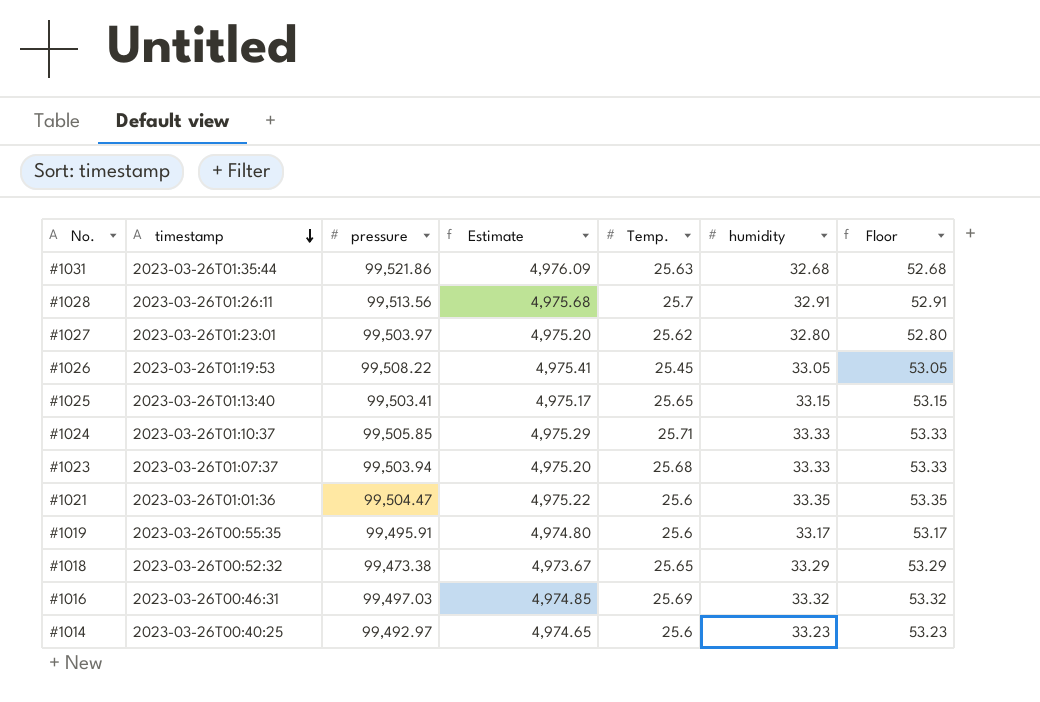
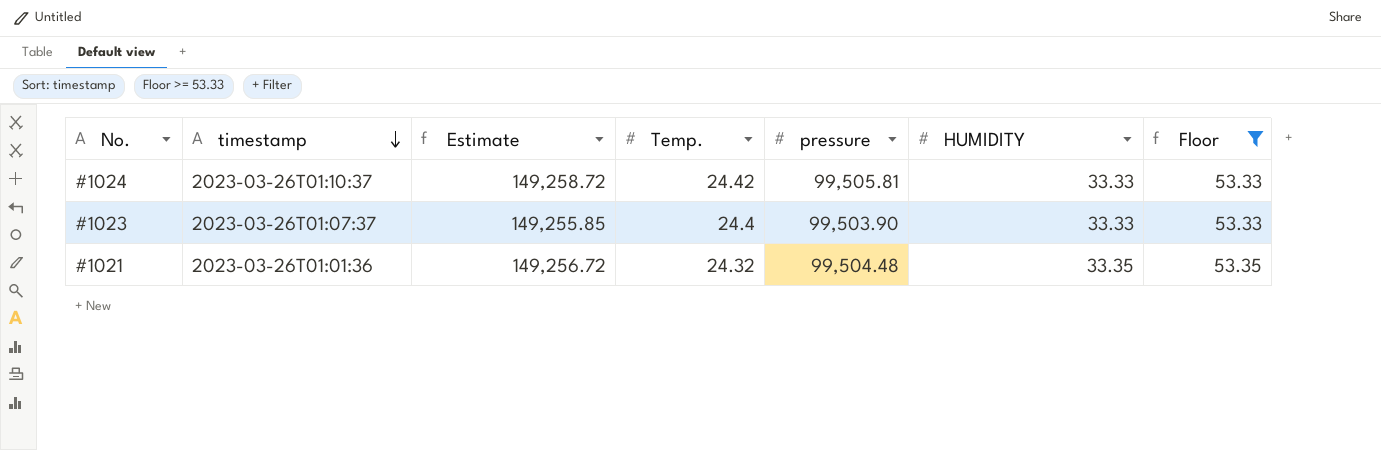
filter: none -> Floor >= 53.33
column Estimate | formula: [pressure] * 0.05 -> [pressure] * 1.5
column pressure | position: 3 -> 5
column name: humidity -> HUMIDITY
#1024 | Temp.: 25.71 -> 24.42
#1024 | pressure: 99,505.85 -> 99,505.81
#1023 | Temp.: 25.68 -> 24.4
#1023 | pressure: 99,503.94 -> 99,503.90
#1021 | Temp.: 25.6 -> 24.32
#1021 | pressure: 99,504.47 -> 99,504.48

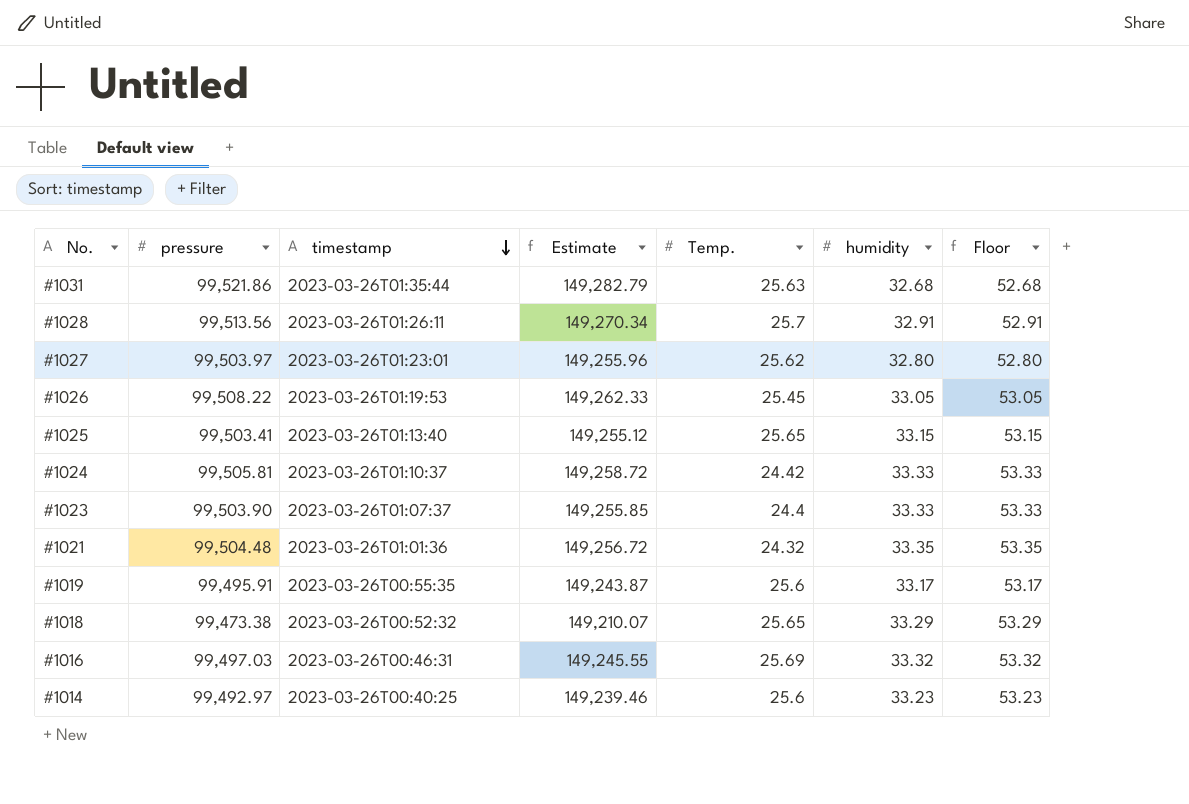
filter: Floor >= 53.33 -> none
column pressure | position: 5 -> 2
column name: HUMIDITY -> humidity

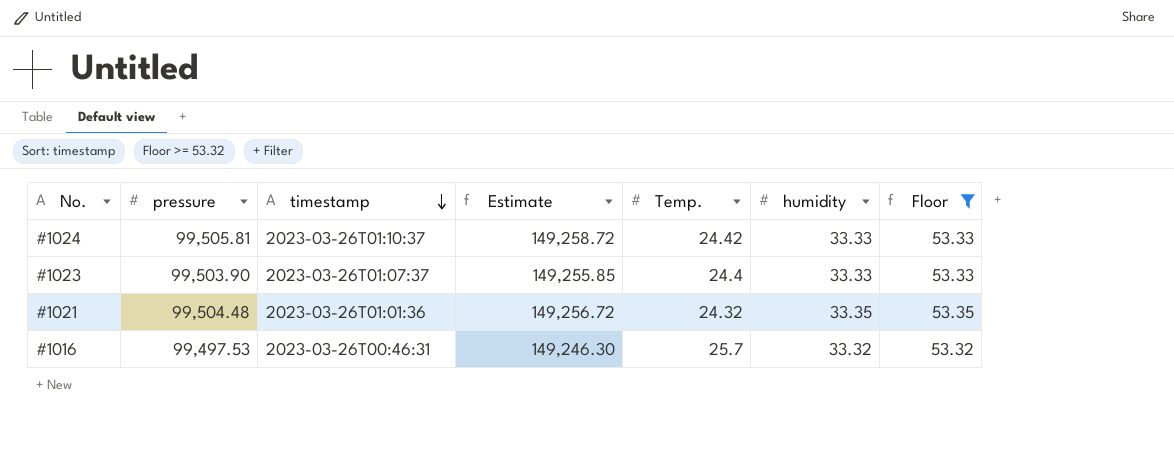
filter: none -> Floor >= 53.32
#1016 | pressure: 99,497.03 -> 99,497.53
#1016 | Estimate: 149,245.55 -> 149,246.30
#1016 | Temp.: 25.69 -> 25.7

